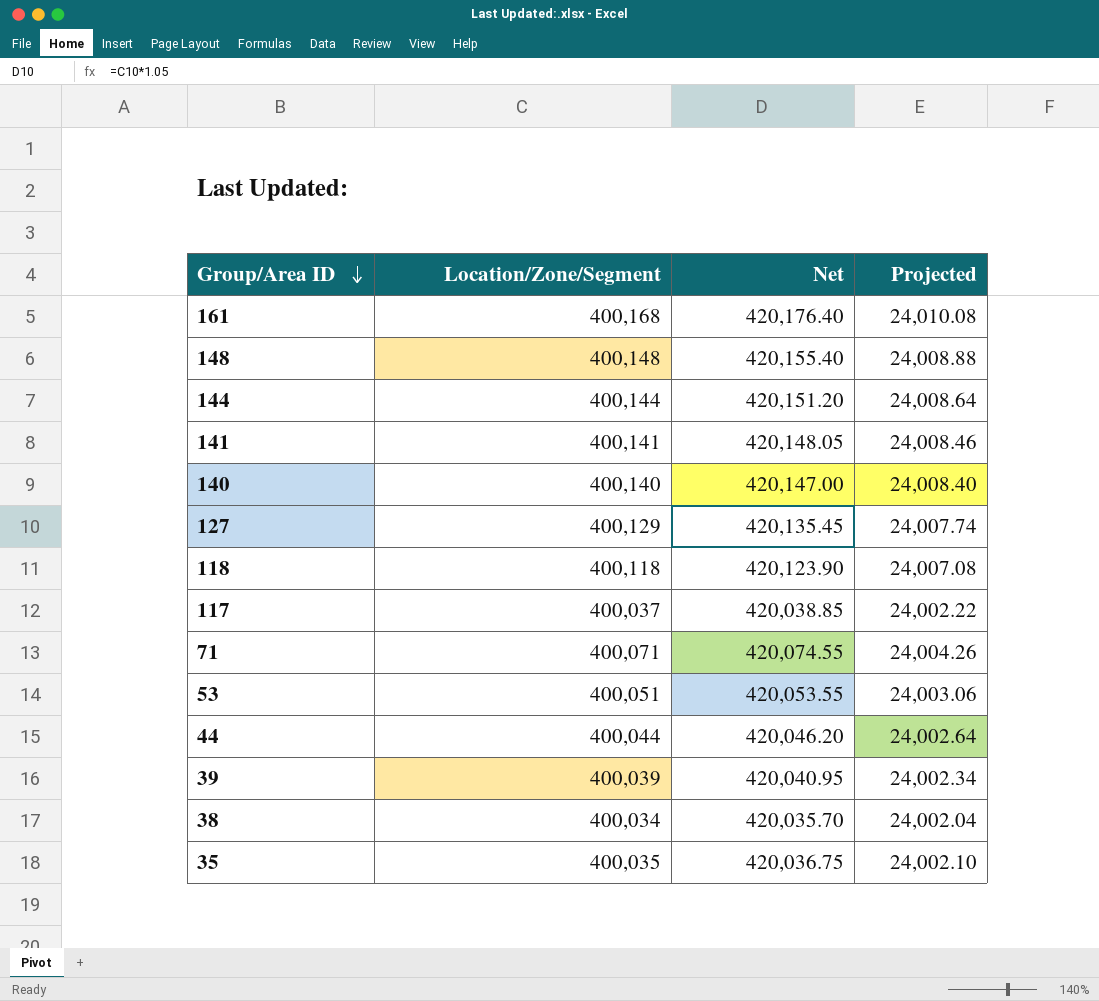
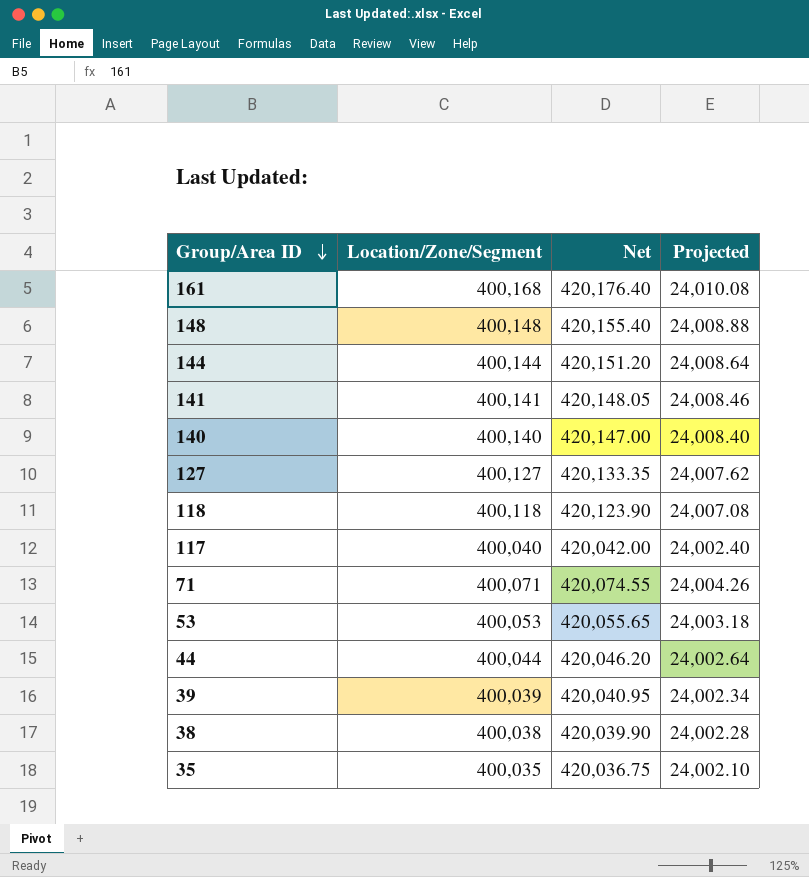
127 | Location/Zone/Segment: 400,129 -> 400,127
127 | Net: 420,135.45 -> 420,133.35
127 | Projected: 24,007.74 -> 24,007.62
117 | Location/Zone/Segment: 400,037 -> 400,040
117 | Net: 420,038.85 -> 420,042.00
117 | Projected: 24,002.22 -> 24,002.40
53 | Location/Zone/Segment: 400,051 -> 400,053
53 | Net: 420,053.55 -> 420,055.65
53 | Projected: 24,003.06 -> 24,003.18
38 | Location/Zone/Segment: 400,034 -> 400,038
38 | Net: 420,035.70 -> 420,039.90
38 | Projected: 24,002.04 -> 24,002.28

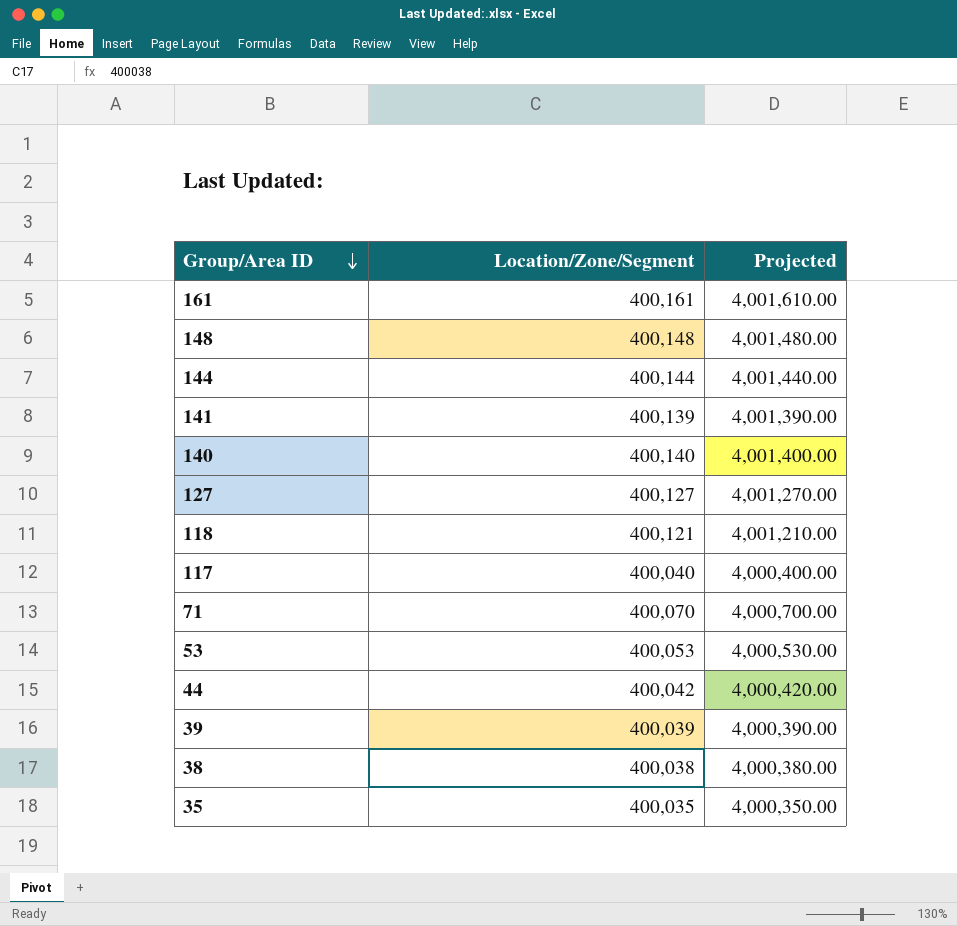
column Net | formula: [Location/Zone/Segment] * 1.05 -> none
column Projected | formula: [Location/Zone/Segment] * 0.06 -> [Location/Zone/Segment] * 10
161 | Location/Zone/Segment: 400,168 -> 400,161
141 | Location/Zone/Segment: 400,141 -> 400,139
118 | Location/Zone/Segment: 400,118 -> 400,121
71 | Location/Zone/Segment: 400,071 -> 400,070
44 | Location/Zone/Segment: 400,044 -> 400,042

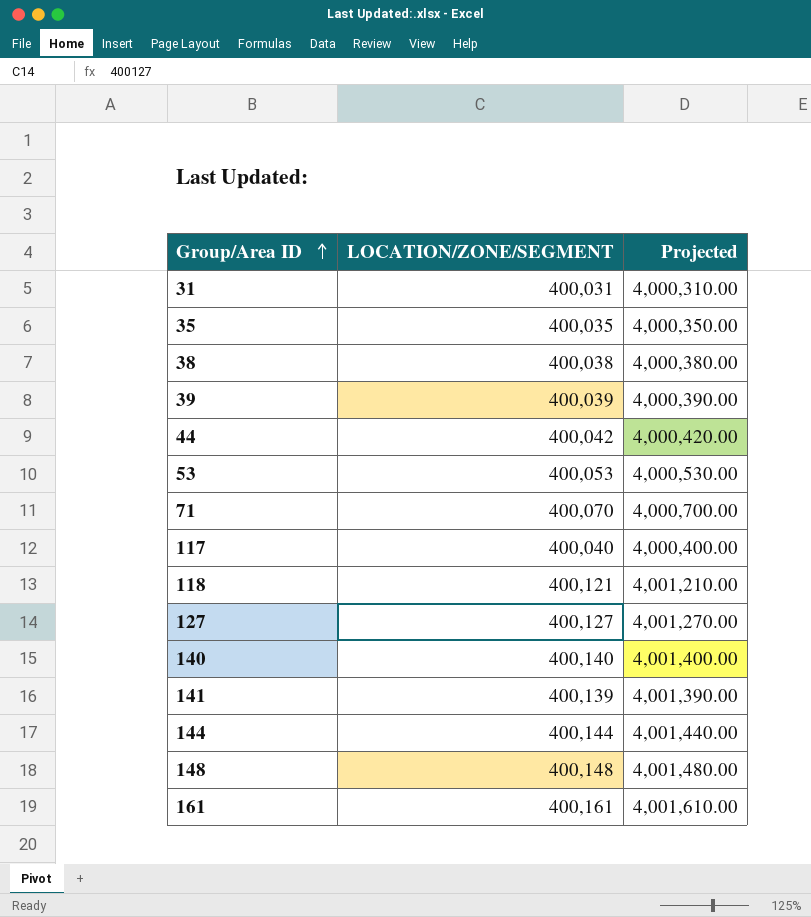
row order: Group/Area ID descending -> Group/Area ID ascending
column name: Location/Zone/Segment -> LOCATION/ZONE/SEGMENT
row 31: none -> 400,031 | 4,000,310.00

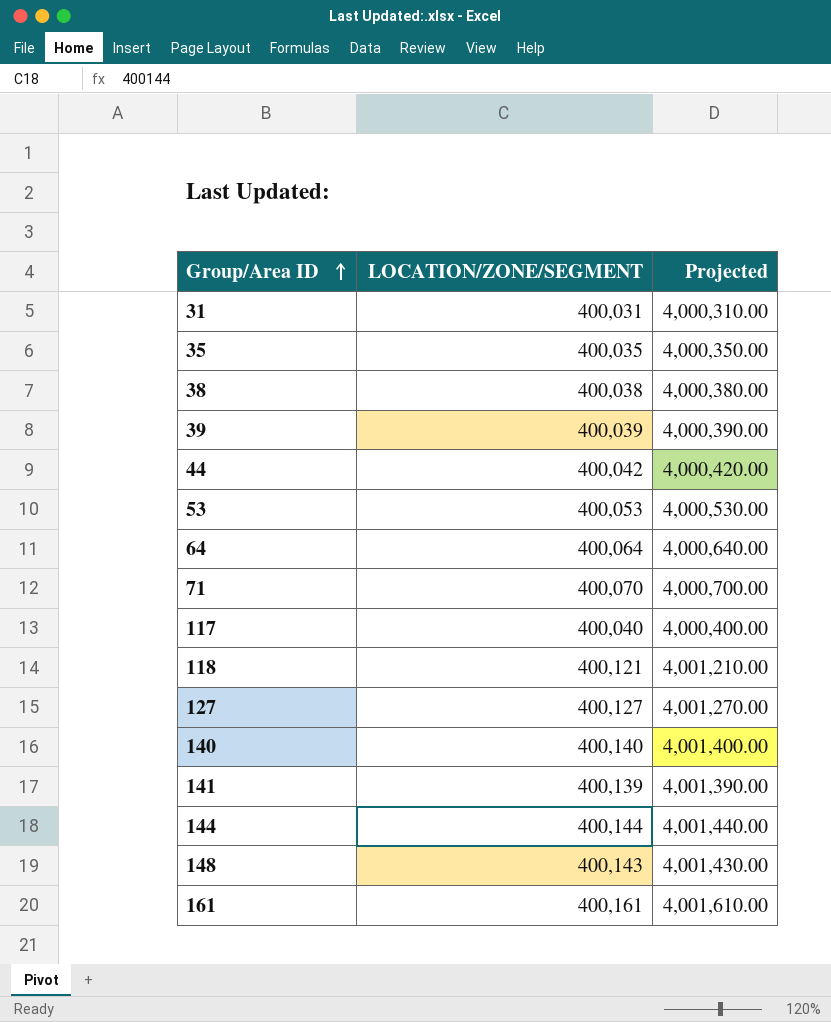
row 64: none -> 400,064 | 4,000,640.00
148 | LOCATION/ZONE/SEGMENT: 400,148 -> 400,143
148 | Projected: 4,001,480.00 -> 4,001,430.00

